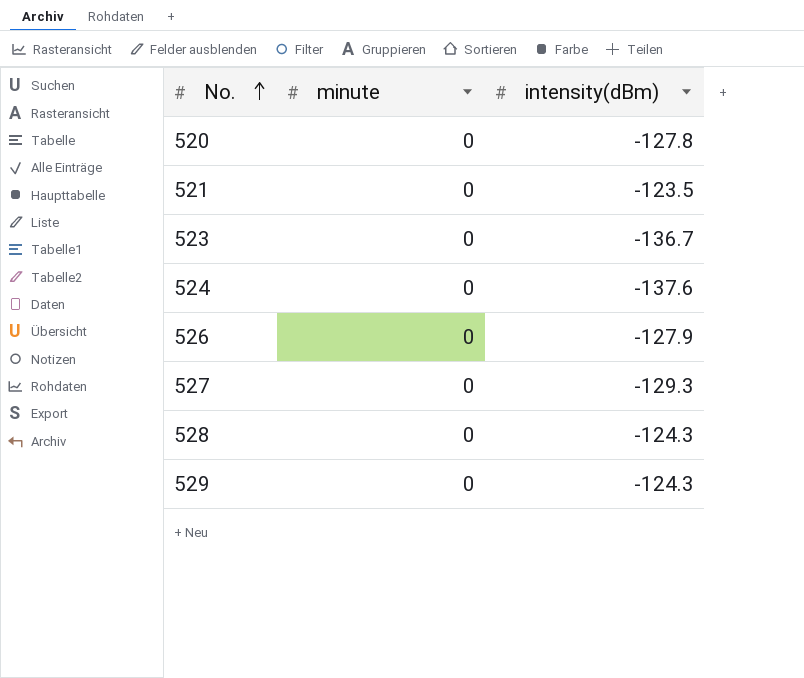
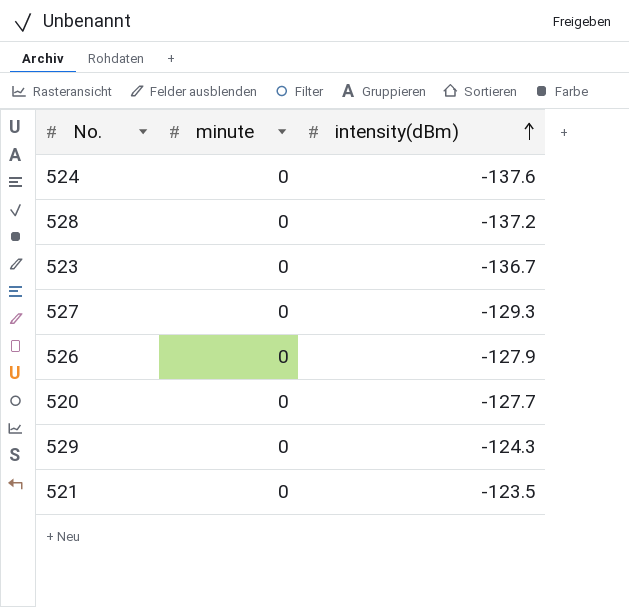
row order: No. ascending -> intensity(dBm) ascending
528 | intensity(dBm): -124.3 -> -137.2
520 | intensity(dBm): -127.8 -> -127.7

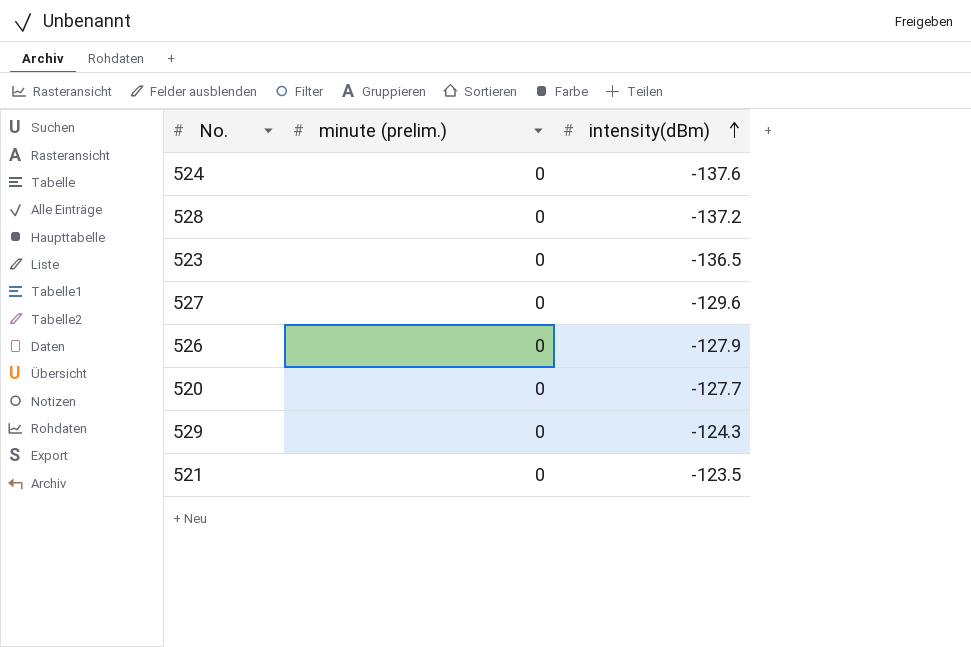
column name: minute -> minute (prelim.)
523 | intensity(dBm): -136.7 -> -136.5
527 | intensity(dBm): -129.3 -> -129.6

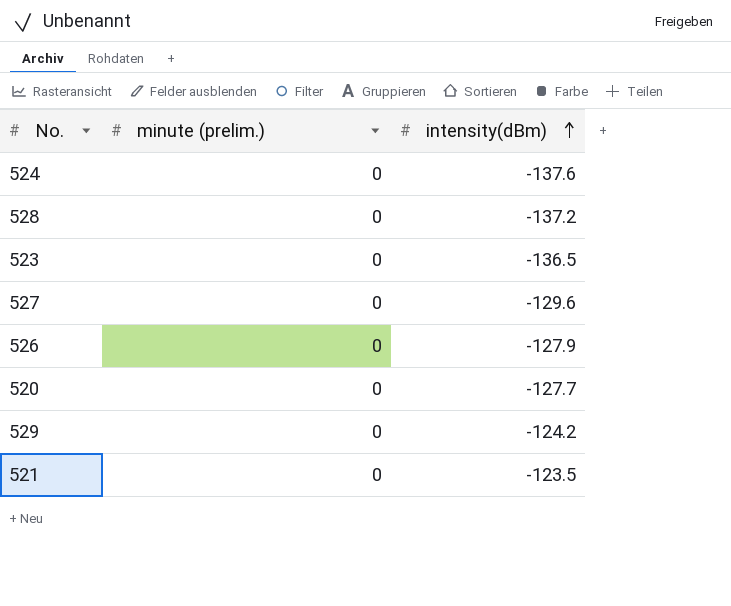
529 | intensity(dBm): -124.3 -> -124.2

